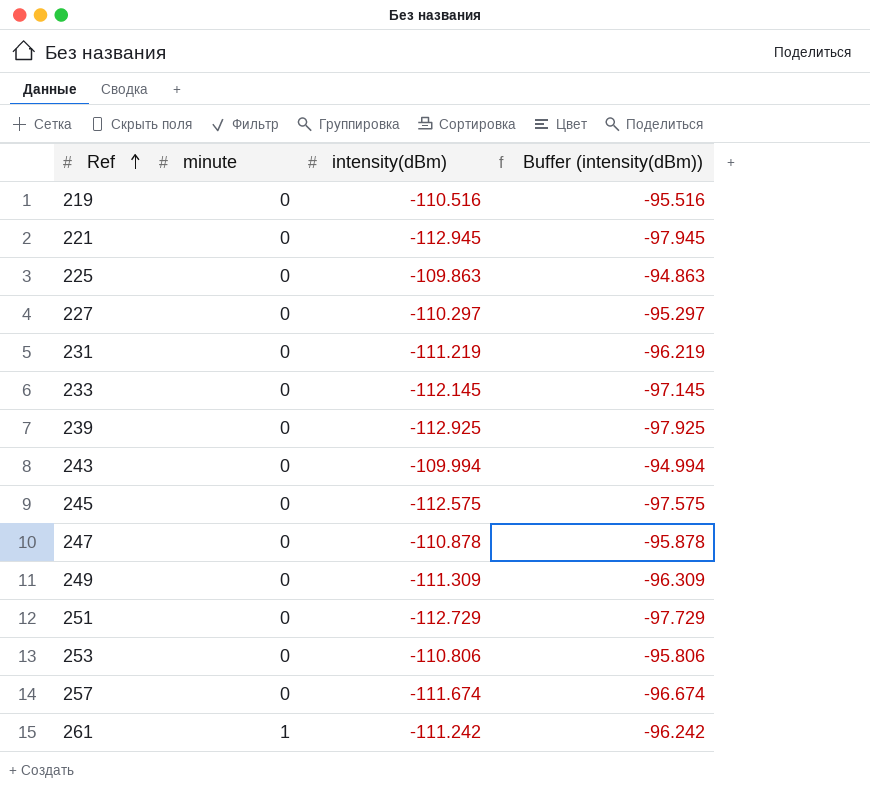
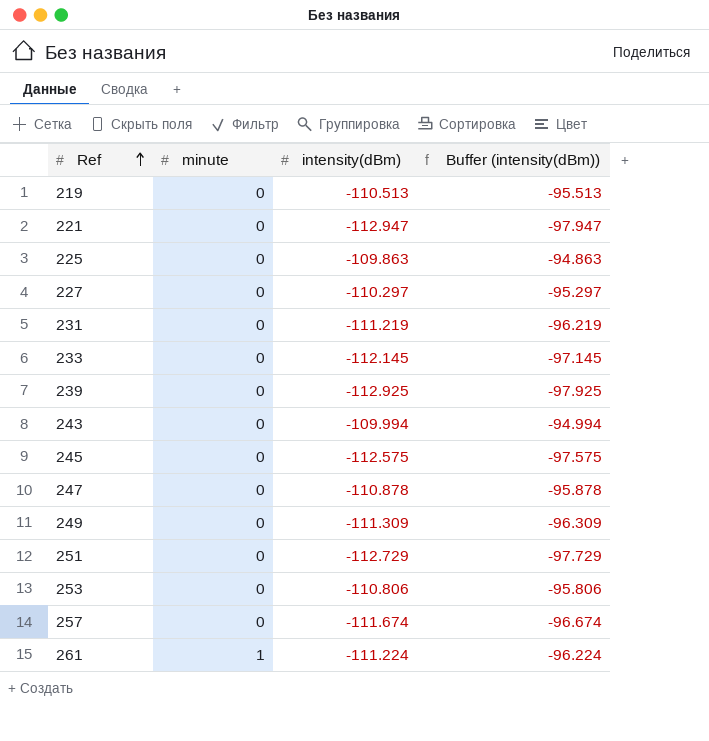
219 | intensity(dBm): -110.516 -> -110.513
219 | Buffer (intensity(dBm)): -95.516 -> -95.513
221 | intensity(dBm): -112.945 -> -112.947
221 | Buffer (intensity(dBm)): -97.945 -> -97.947
261 | intensity(dBm): -111.242 -> -111.224
261 | Buffer (intensity(dBm)): -96.242 -> -96.224

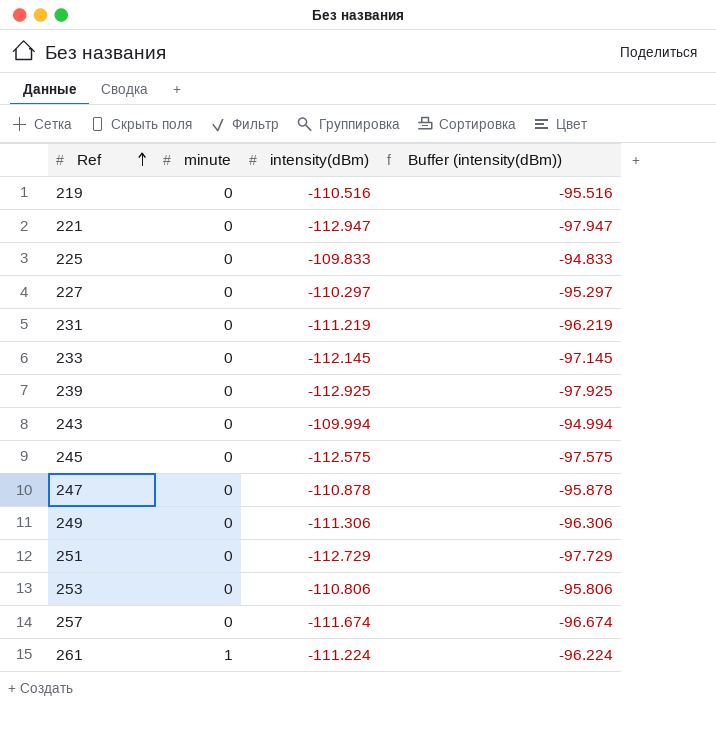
219 | intensity(dBm): -110.513 -> -110.516
219 | Buffer (intensity(dBm)): -95.513 -> -95.516
225 | intensity(dBm): -109.863 -> -109.833
225 | Buffer (intensity(dBm)): -94.863 -> -94.833
249 | intensity(dBm): -111.309 -> -111.306
249 | Buffer (intensity(dBm)): -96.309 -> -96.306

